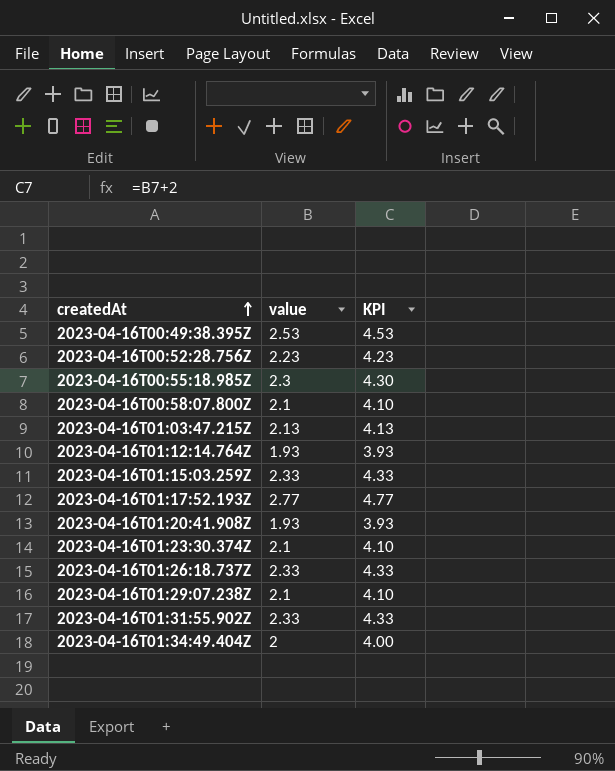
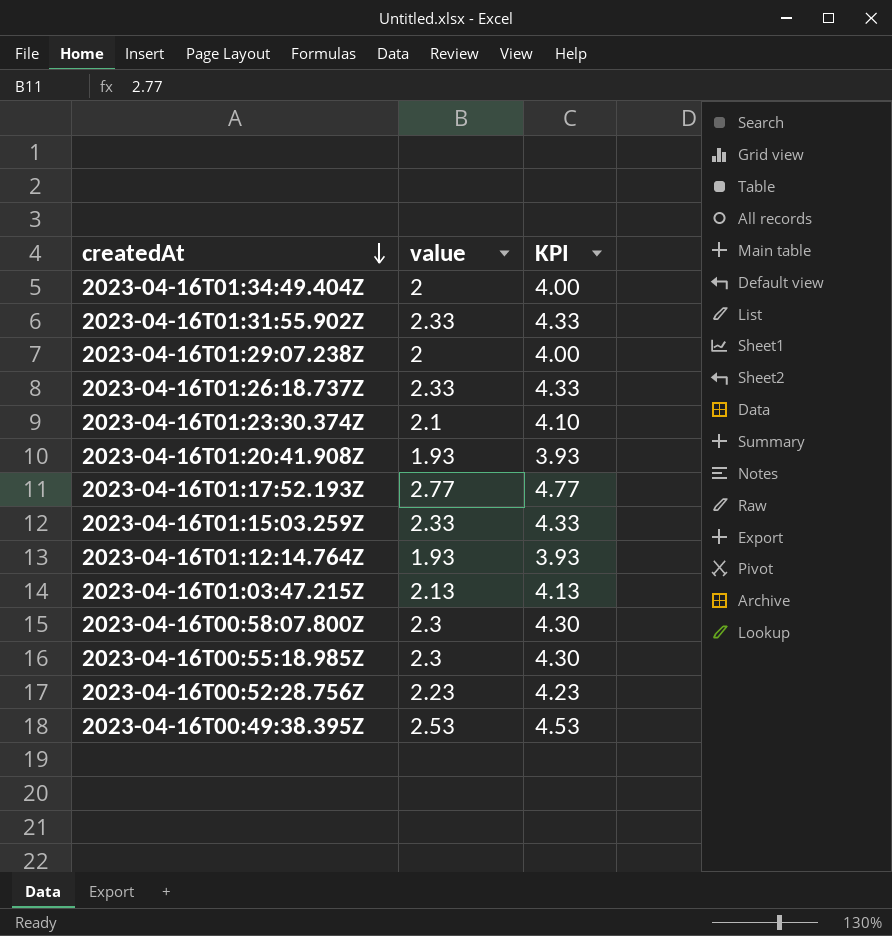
row order: createdAt ascending -> createdAt descending
2023-04-16T01:29:07.238Z | value: 2.1 -> 2
2023-04-16T01:29:07.238Z | KPI: 4.10 -> 4.00
2023-04-16T00:58:07.800Z | value: 2.1 -> 2.3
2023-04-16T00:58:07.800Z | KPI: 4.10 -> 4.30

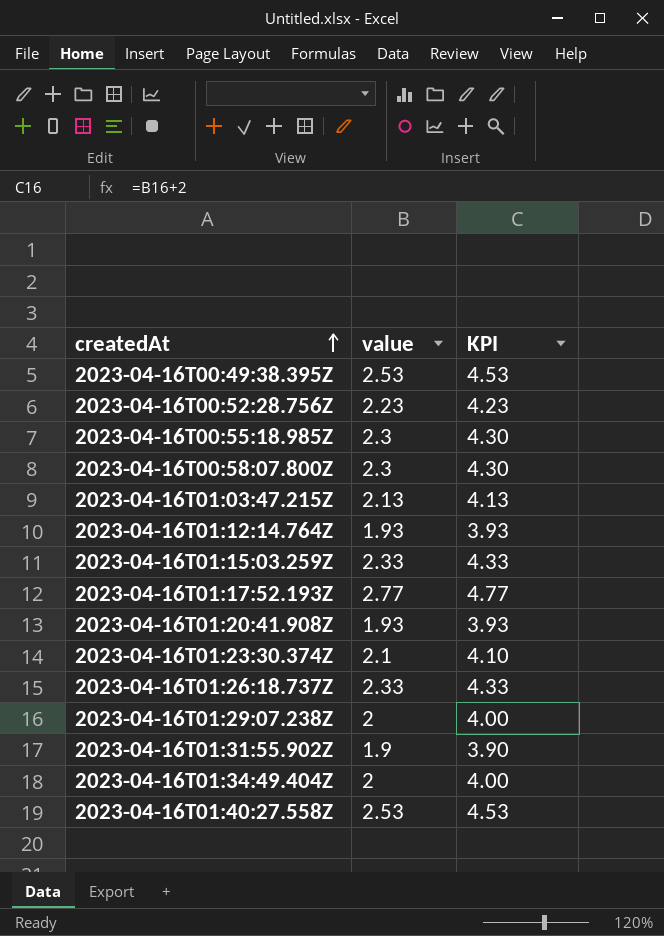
row order: createdAt descending -> createdAt ascending
2023-04-16T01:31:55.902Z | value: 2.33 -> 1.9
2023-04-16T01:31:55.902Z | KPI: 4.33 -> 3.90
row 2023-04-16T01:40:27.558Z: none -> 2.53 | 4.53

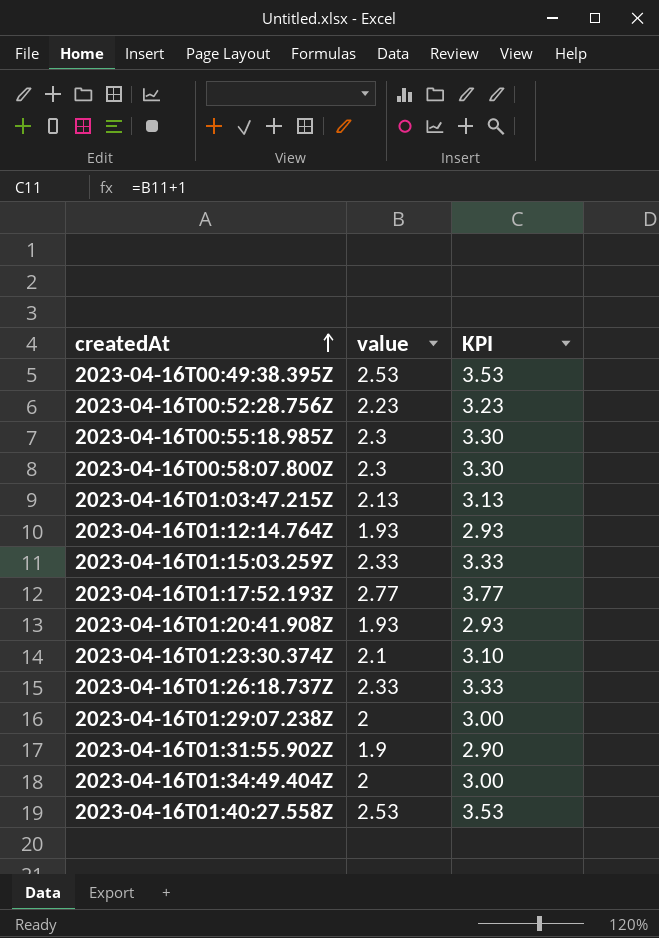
column KPI | formula: [value] + 2 -> [value] + 1

